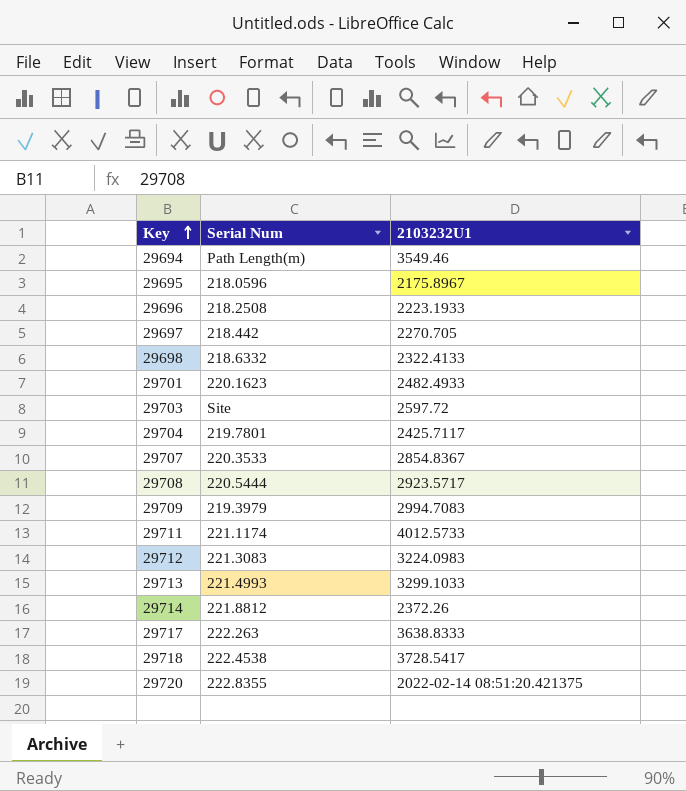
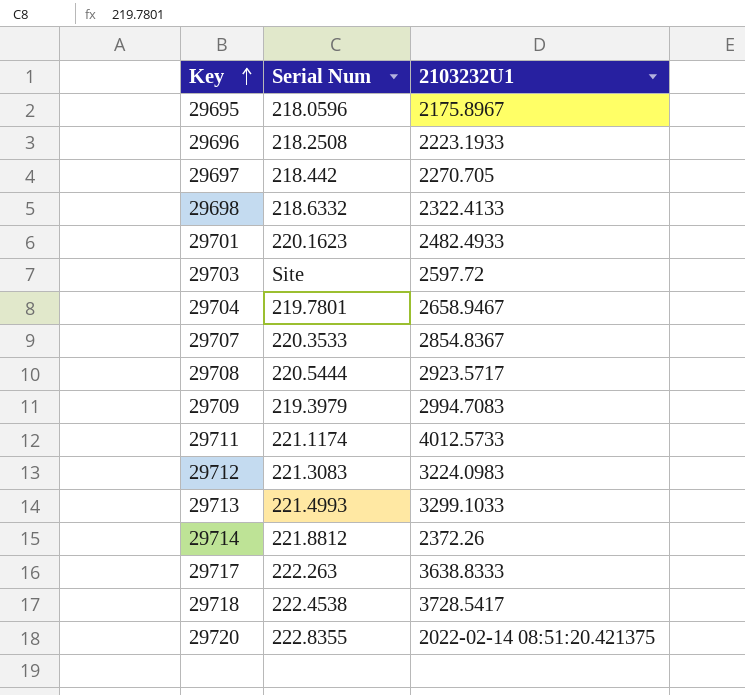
row 29694: Path Length(m) | 3549.46 -> none
29704 | 2103232U1: 2425.7117 -> 2658.9467

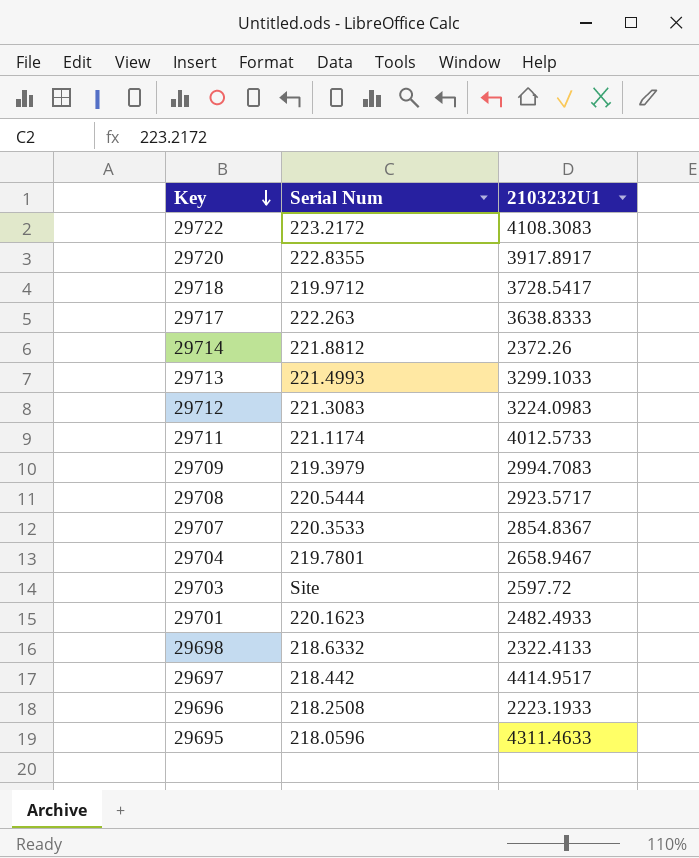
row order: Key ascending -> Key descending
row 29722: none -> 223.2172 | 4108.3083
29720 | 2103232U1: 2022-02-14 08:51:20.421375 -> 3917.8917
29718 | Serial Num: 222.4538 -> 219.9712
29697 | 2103232U1: 2270.705 -> 4414.9517
29695 | 2103232U1: 2175.8967 -> 4311.4633

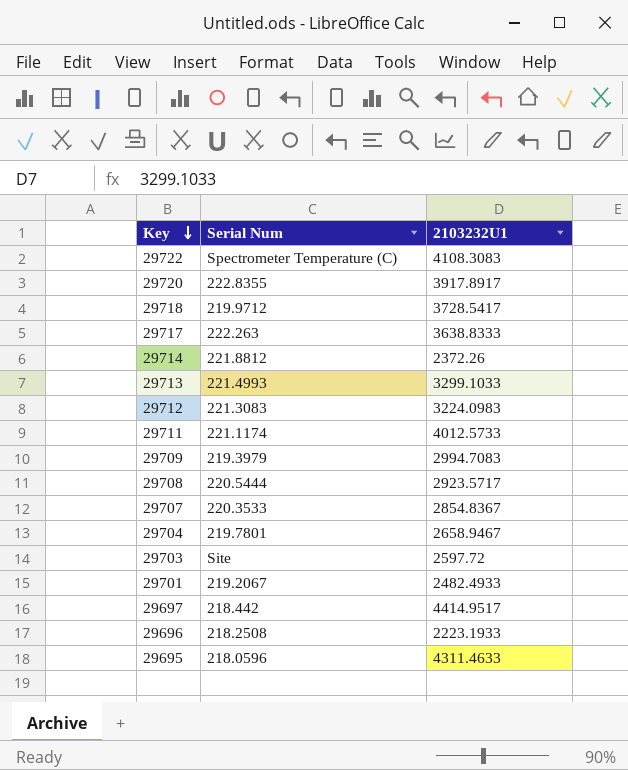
row 29698: 218.6332 | 2322.4133 -> none
29722 | Serial Num: 223.2172 -> Spectrometer Temperature (C)
29701 | Serial Num: 220.1623 -> 219.2067

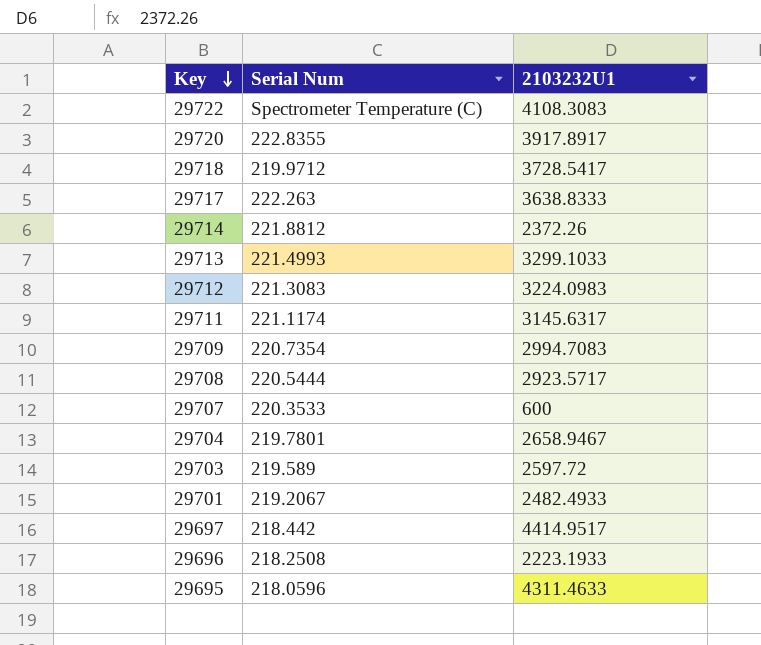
29711 | 2103232U1: 4012.5733 -> 3145.6317
29709 | Serial Num: 219.3979 -> 220.7354
29707 | 2103232U1: 2854.8367 -> 600
29703 | Serial Num: Site -> 219.589

